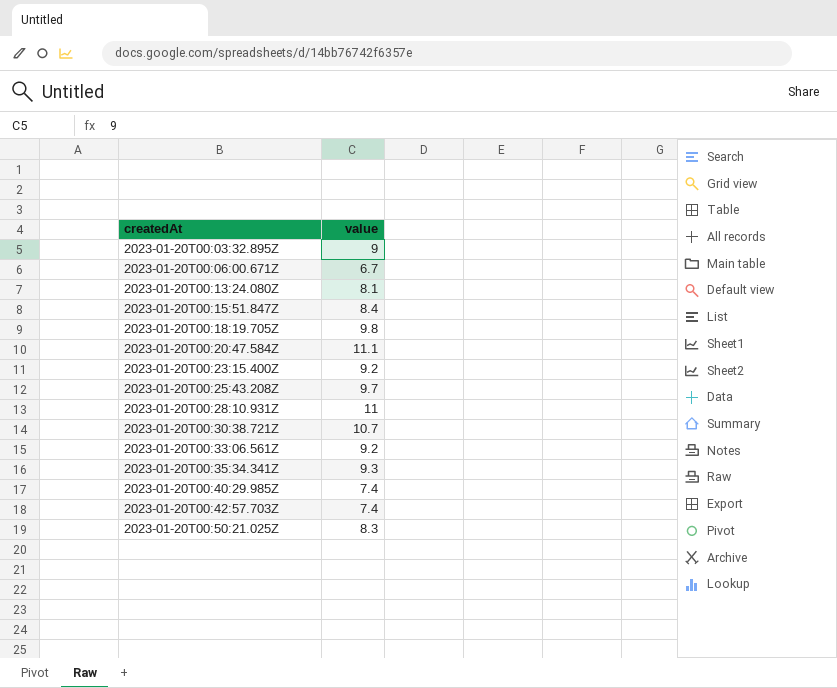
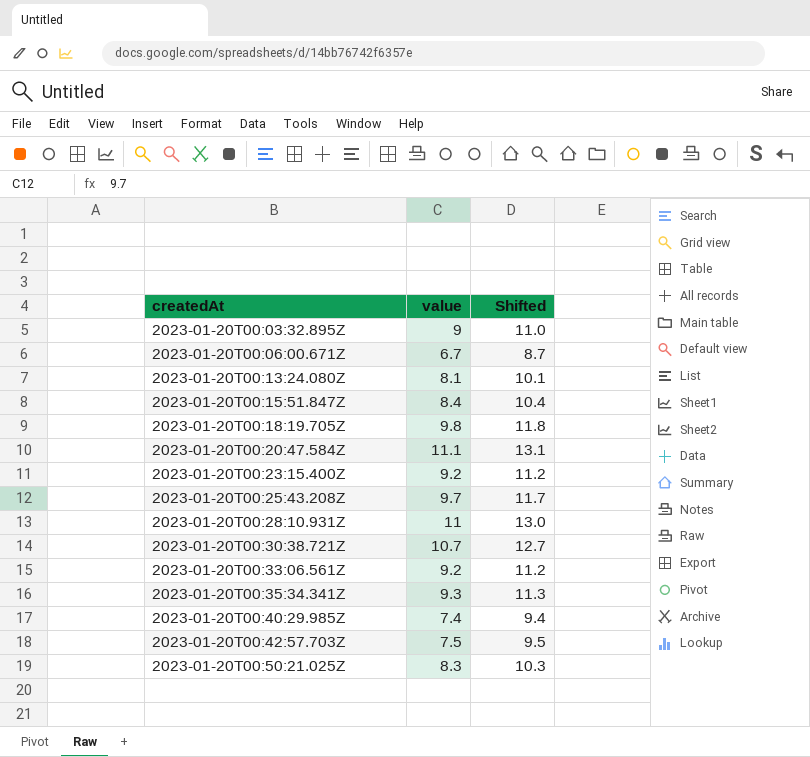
column Shifted | formula: none -> [value] + 2
2023-01-20T00:42:57.703Z | value: 7.4 -> 7.5

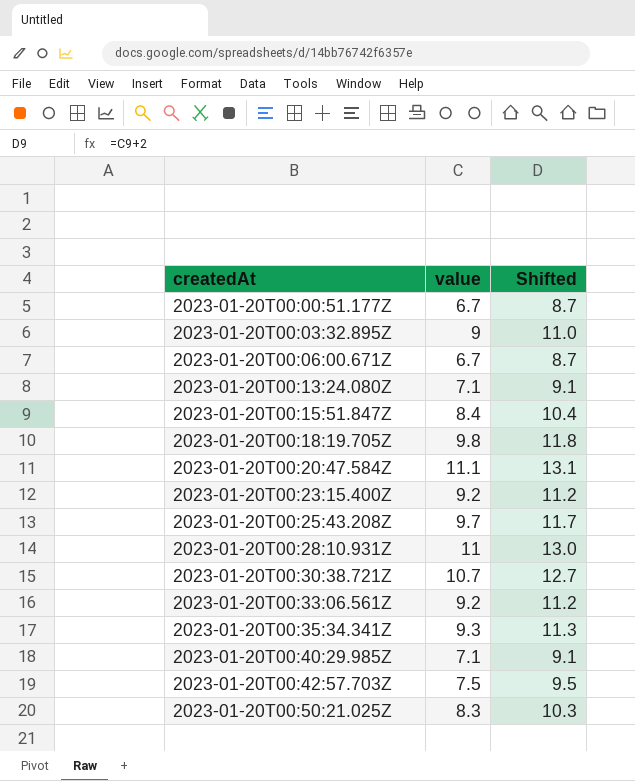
row 2023-01-20T00:00:51.177Z: none -> 6.7 | 8.7
2023-01-20T00:13:24.080Z | value: 8.1 -> 7.1
2023-01-20T00:13:24.080Z | Shifted: 10.1 -> 9.1
2023-01-20T00:40:29.985Z | value: 7.4 -> 7.1
2023-01-20T00:40:29.985Z | Shifted: 9.4 -> 9.1

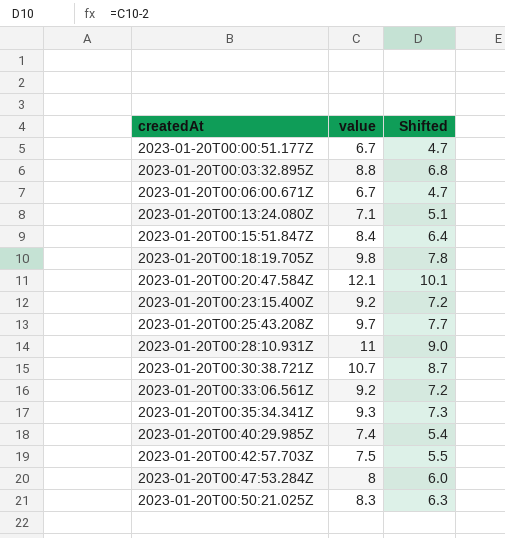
column Shifted | formula: [value] + 2 -> [value] - 2
2023-01-20T00:03:32.895Z | value: 9 -> 8.8
2023-01-20T00:20:47.584Z | value: 11.1 -> 12.1
2023-01-20T00:40:29.985Z | value: 7.1 -> 7.4
row 2023-01-20T00:47:53.284Z: none -> 8 | 6.0

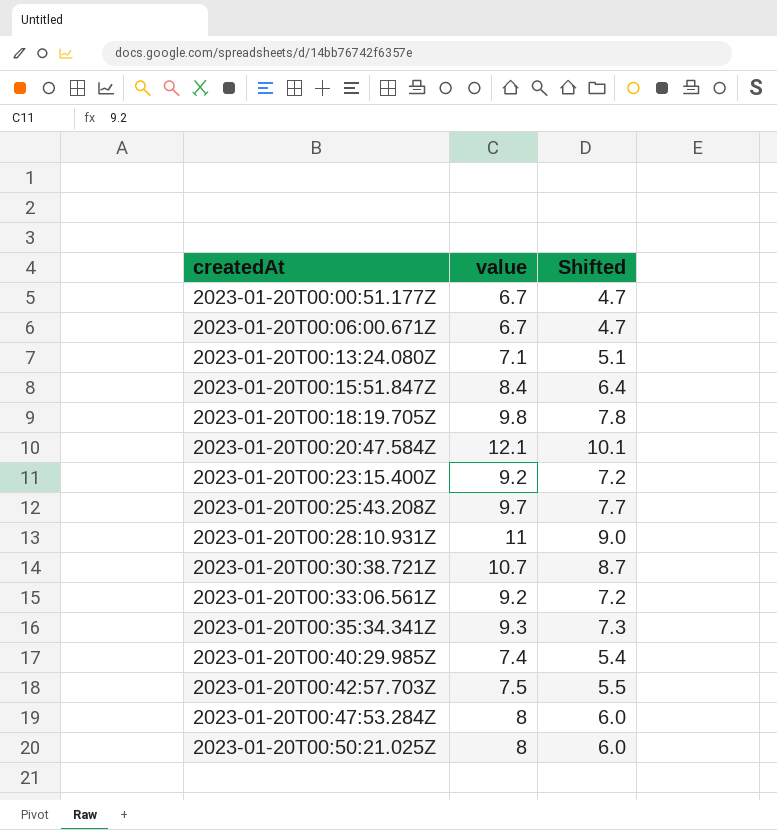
row 2023-01-20T00:03:32.895Z: 8.8 | 6.8 -> none
2023-01-20T00:50:21.025Z | value: 8.3 -> 8
2023-01-20T00:50:21.025Z | Shifted: 6.3 -> 6.0

